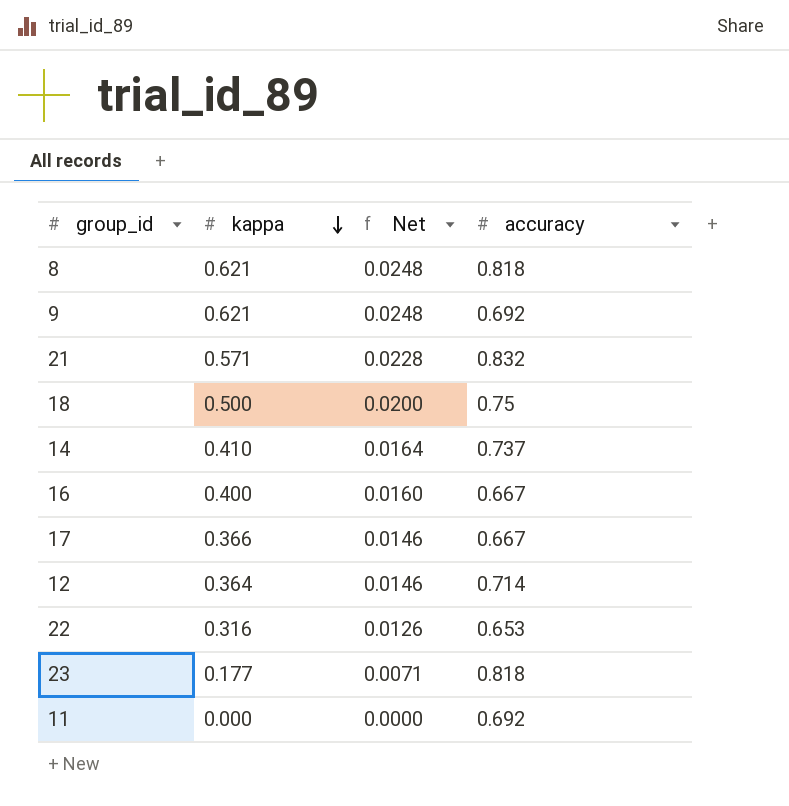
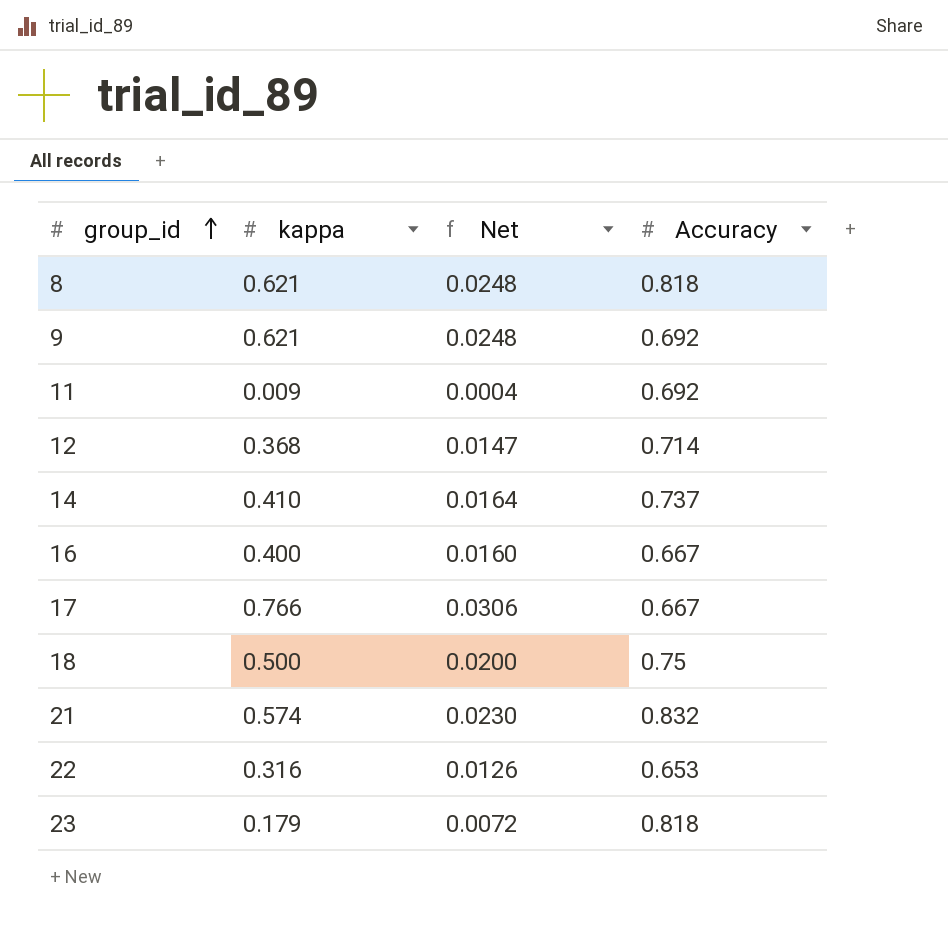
row order: kappa descending -> group_id ascending
column name: accuracy -> Accuracy
11 | kappa: 0.000 -> 0.009
11 | Net: 0.0000 -> 0.0004
12 | kappa: 0.364 -> 0.368
12 | Net: 0.0146 -> 0.0147
17 | kappa: 0.366 -> 0.766
17 | Net: 0.0146 -> 0.0306
21 | kappa: 0.571 -> 0.574
21 | Net: 0.0228 -> 0.0230
23 | kappa: 0.177 -> 0.179
23 | Net: 0.0071 -> 0.0072

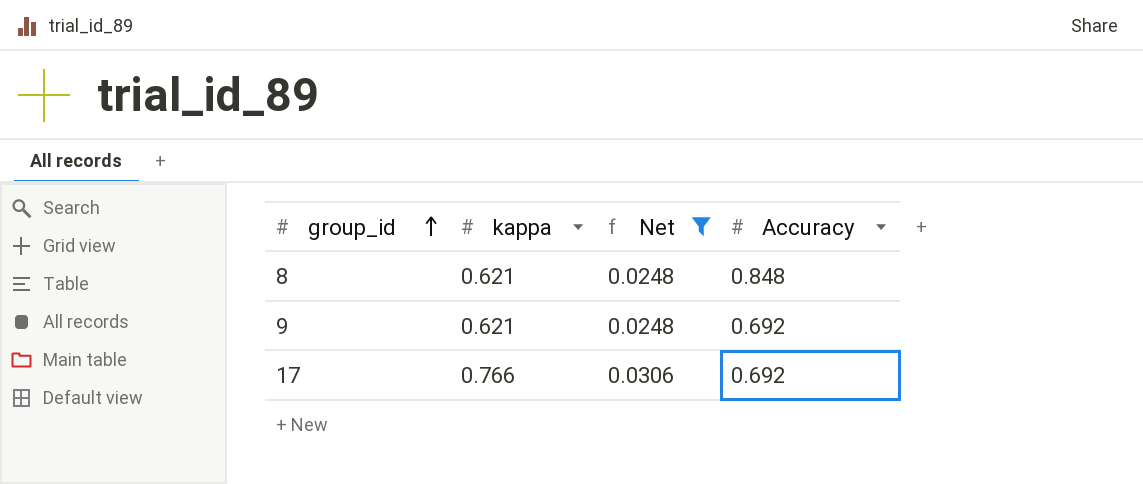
filter: none -> Net >= 0.0248
8 | Accuracy: 0.818 -> 0.848
17 | Accuracy: 0.667 -> 0.692

